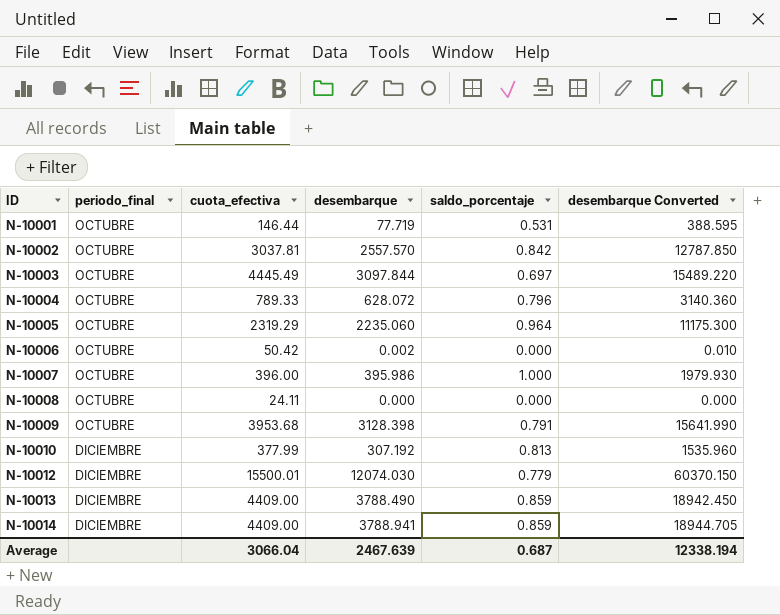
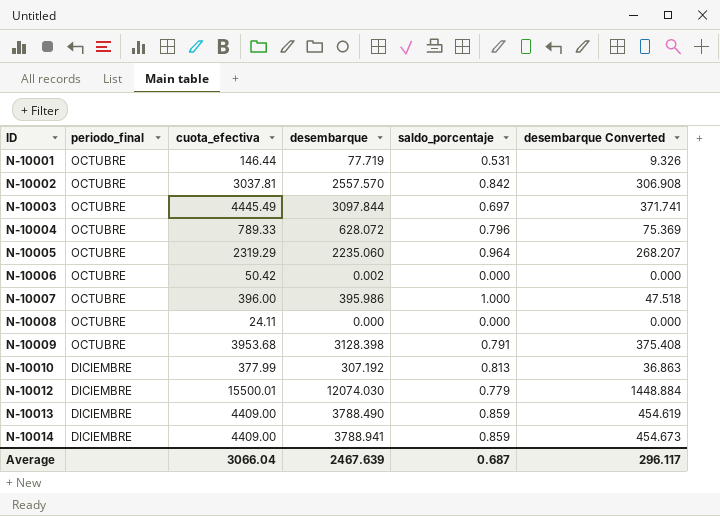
column desembarque Converted | formula: [desembarque] * 5 -> [desembarque] * 0.12
Average | desembarque Converted: 12338.194 -> 296.117

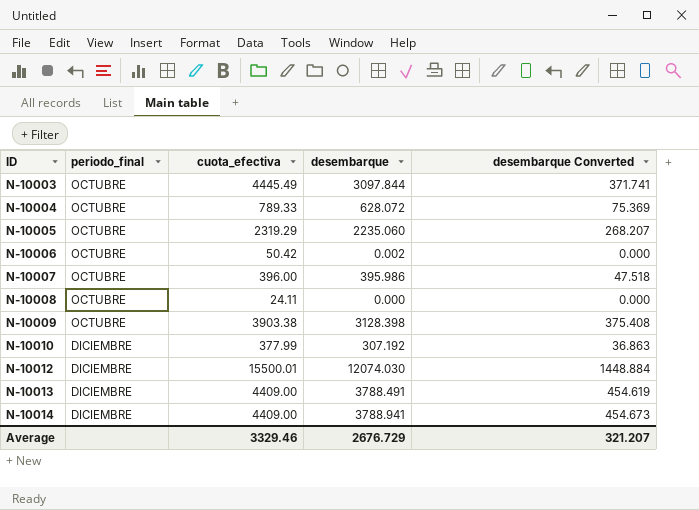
column saldo_porcentaje | formula: [desembarque] / [cuota_efectiva] -> none
row N-10001: OCTUBRE | 146.44 | 77.719 | 0.531 | 9.326 -> none
row N-10002: OCTUBRE | 3037.81 | 2557.570 | 0.842 | 306.908 -> none
N-10009 | cuota_efectiva: 3953.68 -> 3903.38
N-10013 | desembarque: 3788.490 -> 3788.491
Average | cuota_efectiva: 3066.04 -> 3329.46
Average | desembarque: 2467.639 -> 2676.729
Average | desembarque Converted: 296.117 -> 321.207

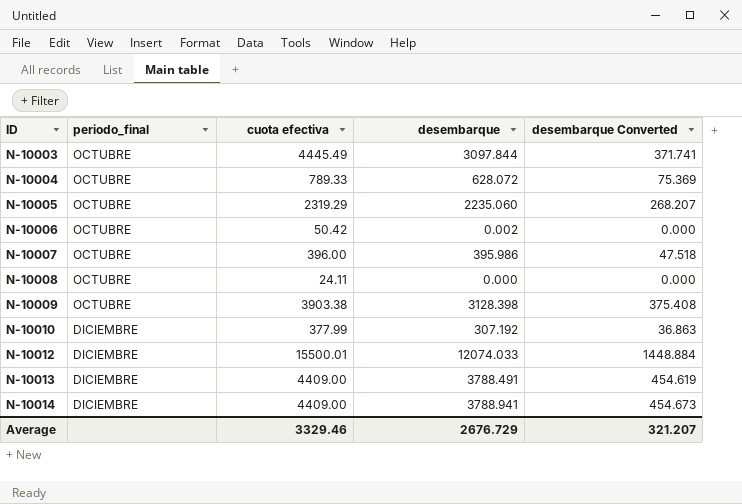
column name: cuota_efectiva -> cuota efectiva
N-10012 | desembarque: 12074.030 -> 12074.033

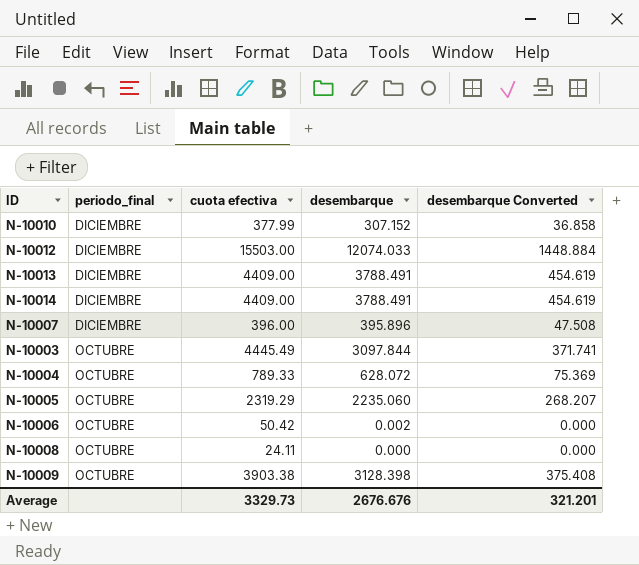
row order: ID ascending -> periodo_final descending
N-10010 | desembarque: 307.192 -> 307.152
N-10010 | desembarque Converted: 36.863 -> 36.858
N-10012 | cuota efectiva: 15500.01 -> 15503.00
N-10014 | desembarque: 3788.941 -> 3788.491
N-10014 | desembarque Converted: 454.673 -> 454.619
N-10007 | periodo_final: OCTUBRE -> DICIEMBRE
N-10007 | desembarque: 395.986 -> 395.896
N-10007 | desembarque Converted: 47.518 -> 47.508
Average | cuota efectiva: 3329.46 -> 3329.73
Average | desembarque: 2676.729 -> 2676.676
Average | desembarque Converted: 321.207 -> 321.201

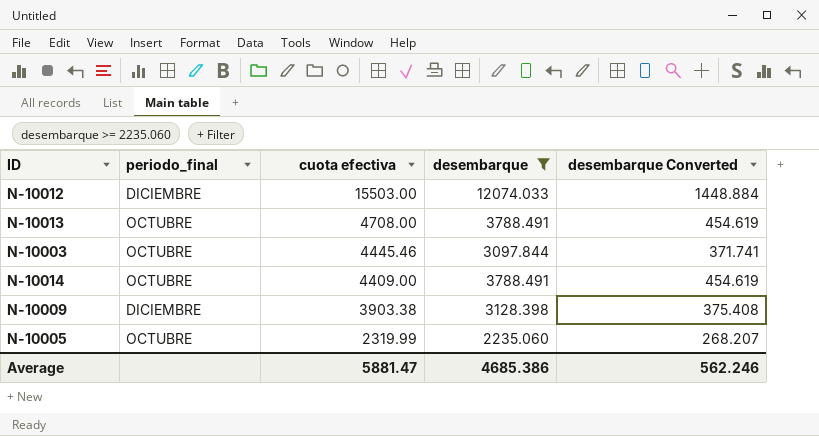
filter: none -> desembarque >= 2235.060
row order: periodo_final descending -> cuota efectiva descending
N-10013 | periodo_final: DICIEMBRE -> OCTUBRE
N-10013 | cuota efectiva: 4409.00 -> 4708.00
N-10003 | cuota efectiva: 4445.49 -> 4445.46
N-10014 | periodo_final: DICIEMBRE -> OCTUBRE
N-10009 | periodo_final: OCTUBRE -> DICIEMBRE
N-10005 | cuota efectiva: 2319.29 -> 2319.99
Average | cuota efectiva: 3329.73 -> 5881.47
Average | desembarque: 2676.676 -> 4685.386
Average | desembarque Converted: 321.201 -> 562.246

